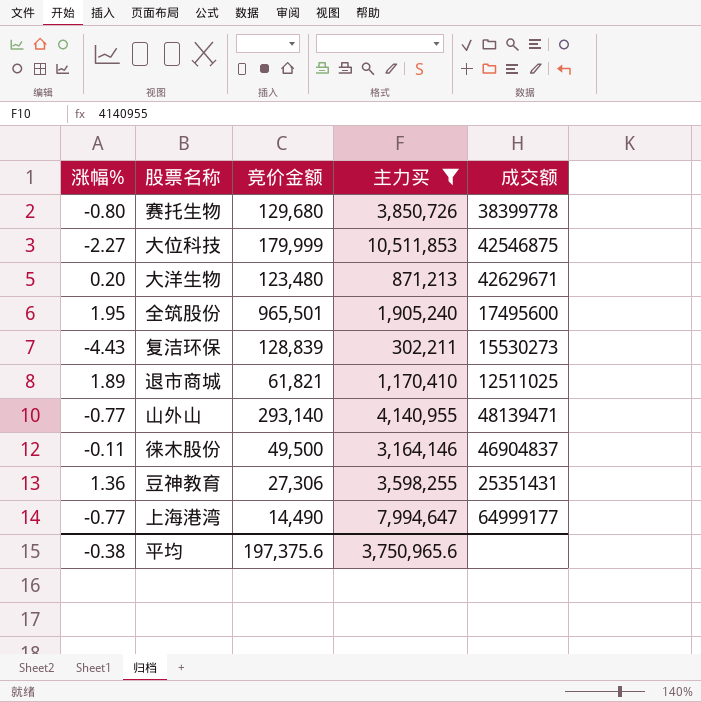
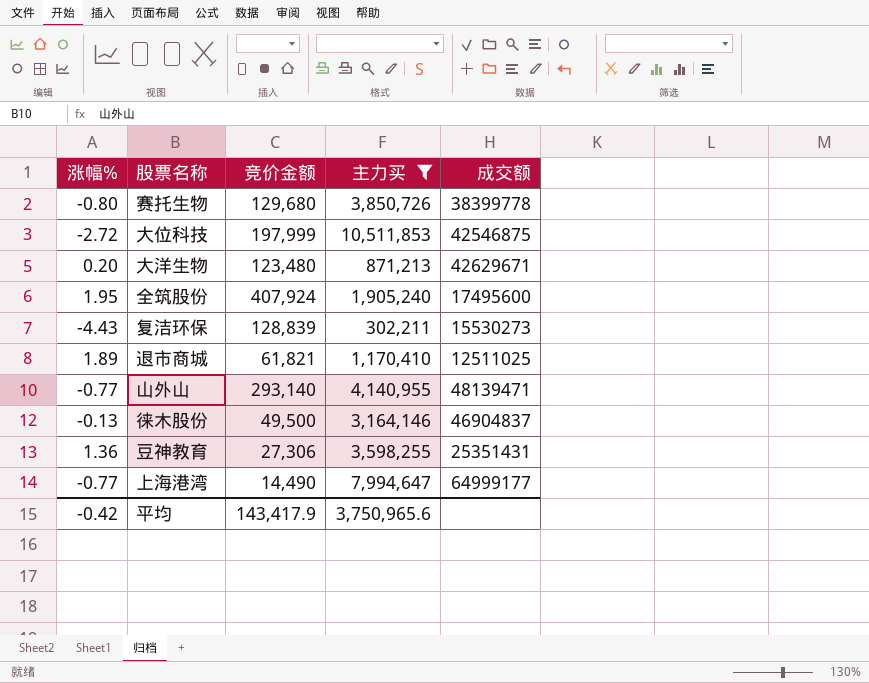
大位科技 | 涨幅%: -2.27 -> -2.72
大位科技 | 竞价金额: 179,999 -> 197,999
全筑股份 | 竞价金额: 965,501 -> 407,924
徕木股份 | 涨幅%: -0.11 -> -0.13
平均 | 涨幅%: -0.38 -> -0.42
平均 | 竞价金额: 197,375.6 -> 143,417.9

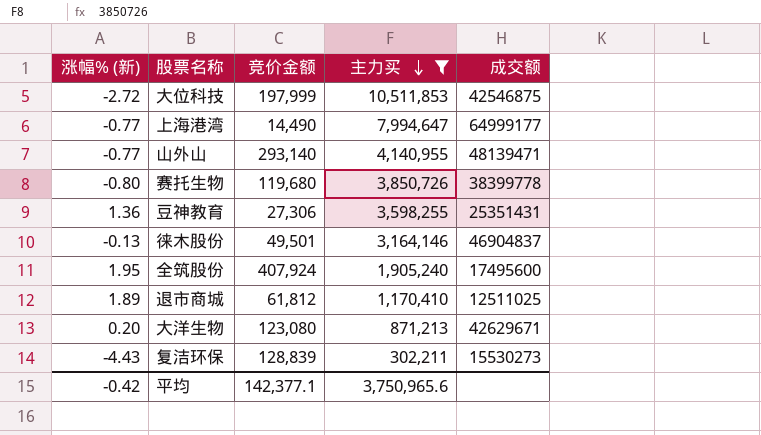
row order: none -> 主力买 descending
column name: 涨幅% -> 涨幅% (新)
赛托生物 | 竞价金额: 129,680 -> 119,680
徕木股份 | 竞价金额: 49,500 -> 49,501
退市商城 | 竞价金额: 61,821 -> 61,812
大洋生物 | 竞价金额: 123,480 -> 123,080
平均 | 竞价金额: 143,417.9 -> 142,377.1

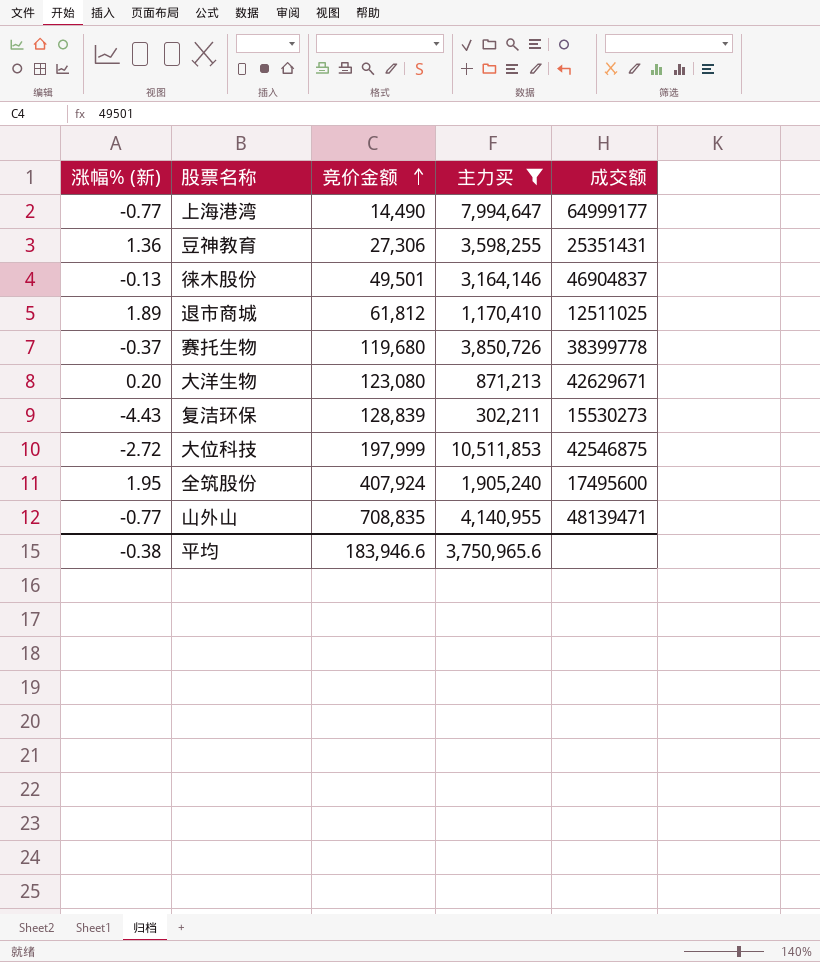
row order: 主力买 descending -> 竞价金额 ascending
赛托生物 | 涨幅% (新): -0.80 -> -0.37
山外山 | 竞价金额: 293,140 -> 708,835
平均 | 涨幅% (新): -0.42 -> -0.38
平均 | 竞价金额: 142,377.1 -> 183,946.6

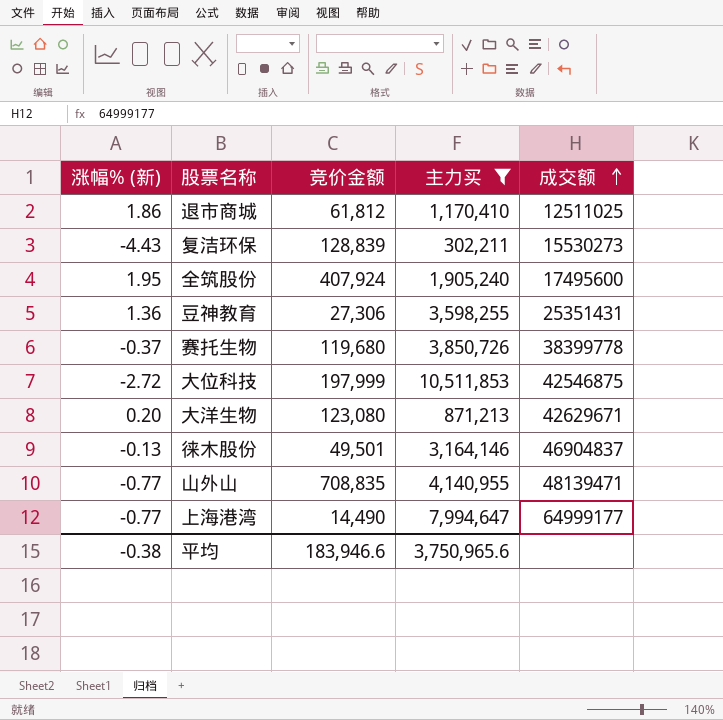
row order: 竞价金额 ascending -> 成交额 ascending
退市商城 | 涨幅% (新): 1.89 -> 1.86

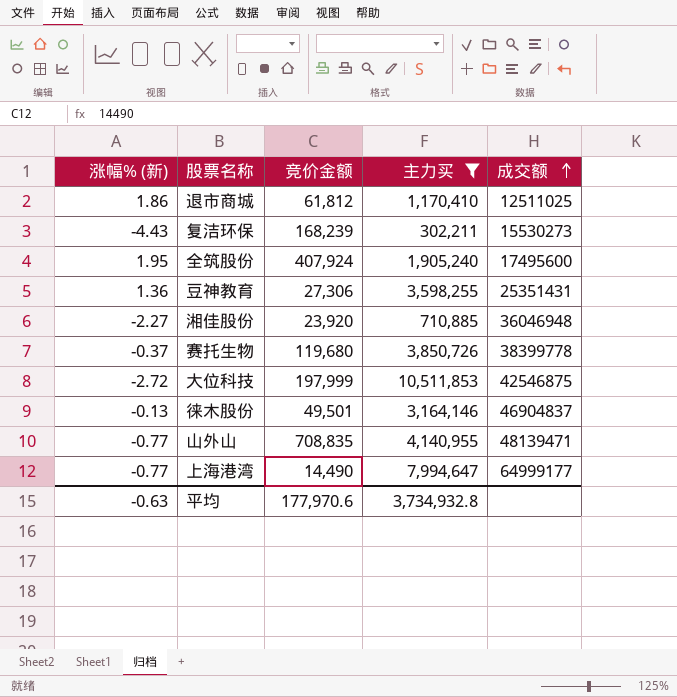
row 大洋生物: 0.20 | 123,080 | 871,213 | 42629671 -> none
复洁环保 | 竞价金额: 128,839 -> 168,239
row 湘佳股份: none -> -2.27 | 23,920 | 710,885 | 36046948
平均 | 涨幅% (新): -0.38 -> -0.63
平均 | 竞价金额: 183,946.6 -> 177,970.6
平均 | 主力买: 3,750,965.6 -> 3,734,932.8

